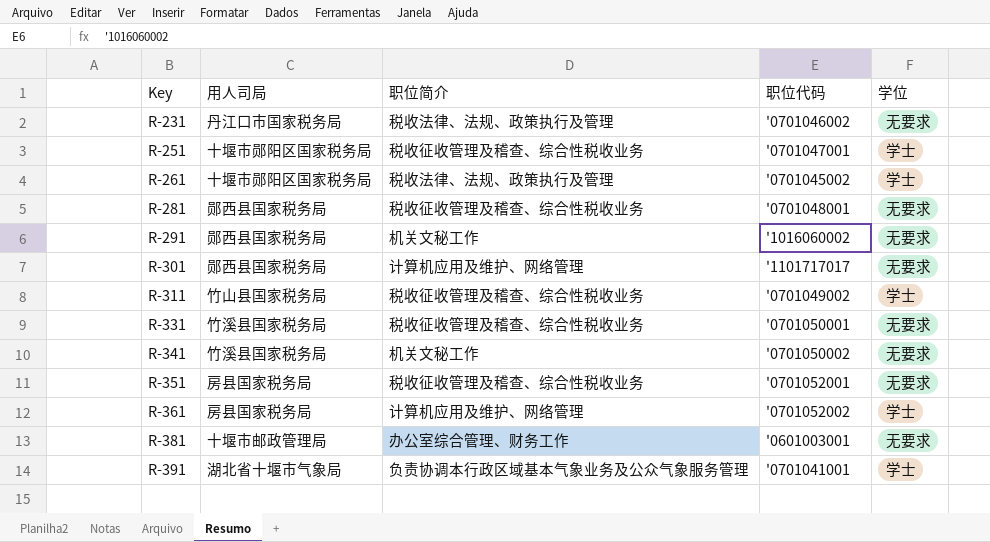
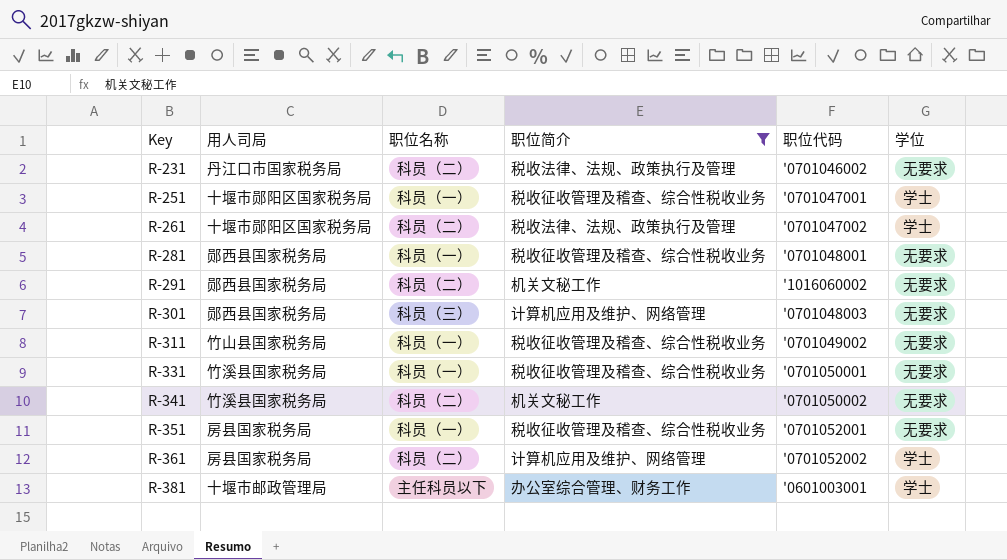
filter: none -> 职位简介 != 负责协调本行政区域基本气象业务及公众气象服务管理
column 职位名称 | position: none -> 3
R-261 | 职位代码: '0701045002 -> '0701047002
R-301 | 职位代码: '1101717017 -> '0701048003
R-311 | 学位: 学士 -> 无要求
R-381 | 学位: 无要求 -> 学士

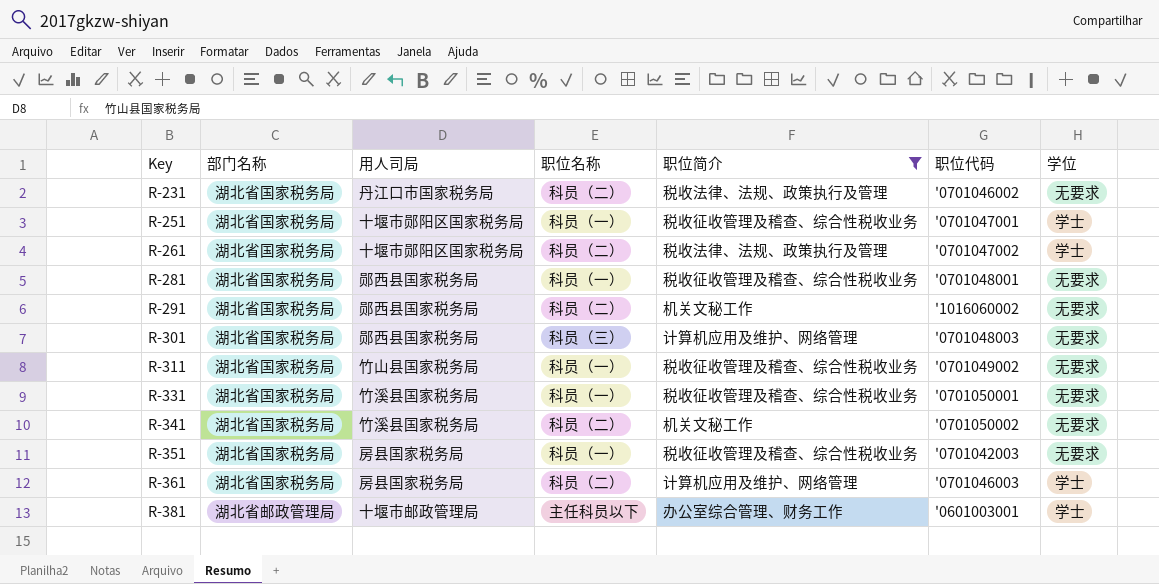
column 部门名称 | position: none -> 2
R-351 | 职位代码: '0701052001 -> '0701042003
R-361 | 职位代码: '0701052002 -> '0701046003

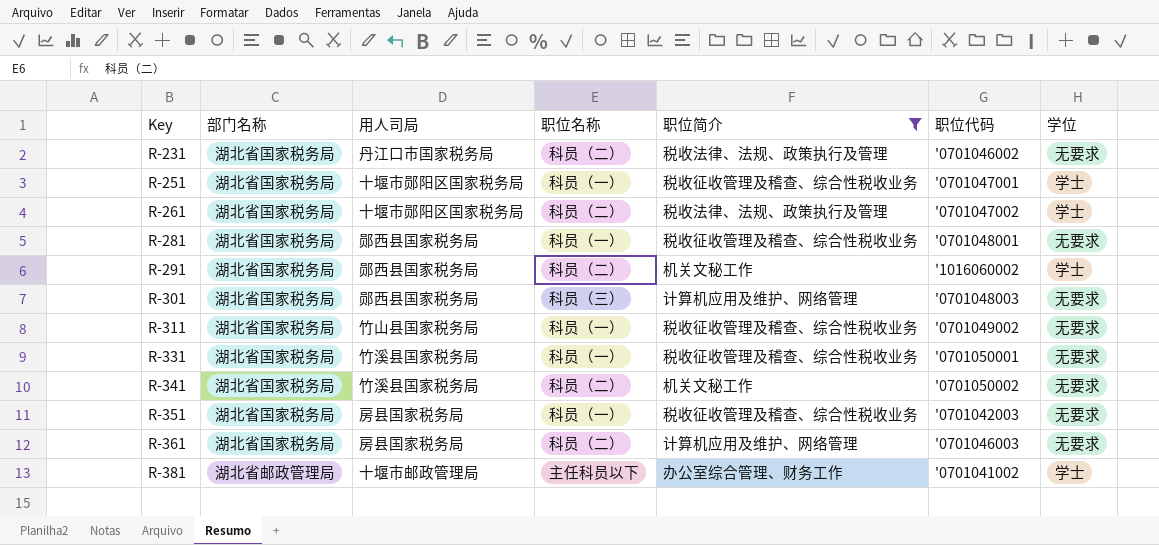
R-291 | 学位: 无要求 -> 学士
R-361 | 学位: 学士 -> 无要求
R-381 | 职位代码: '0601003001 -> '0701041002

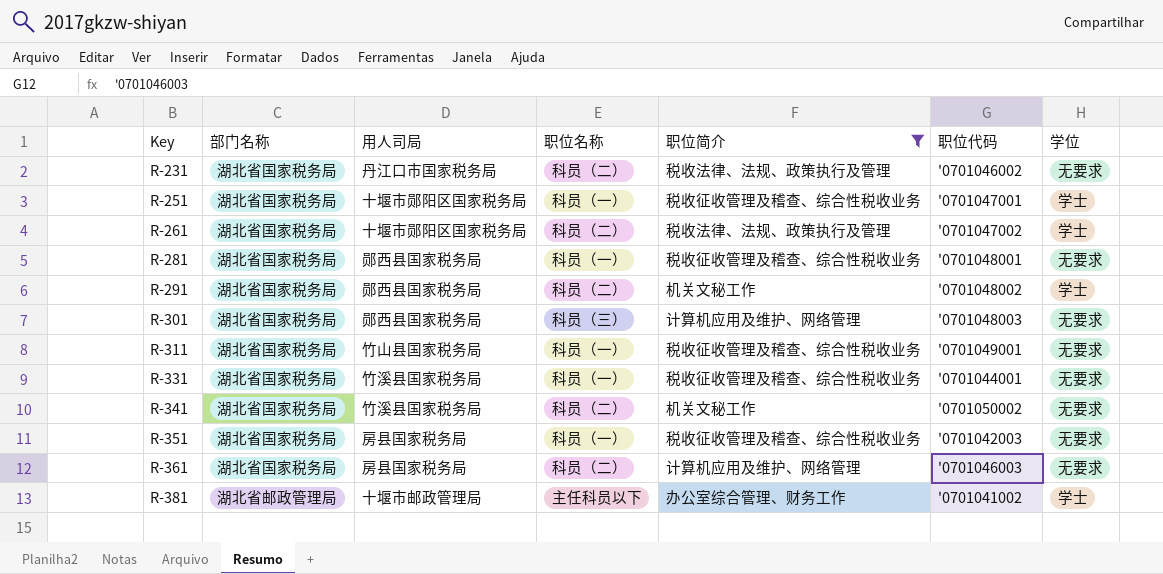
R-291 | 职位代码: '1016060002 -> '0701048002
R-311 | 职位代码: '0701049002 -> '0701049001
R-331 | 职位代码: '0701050001 -> '0701044001

